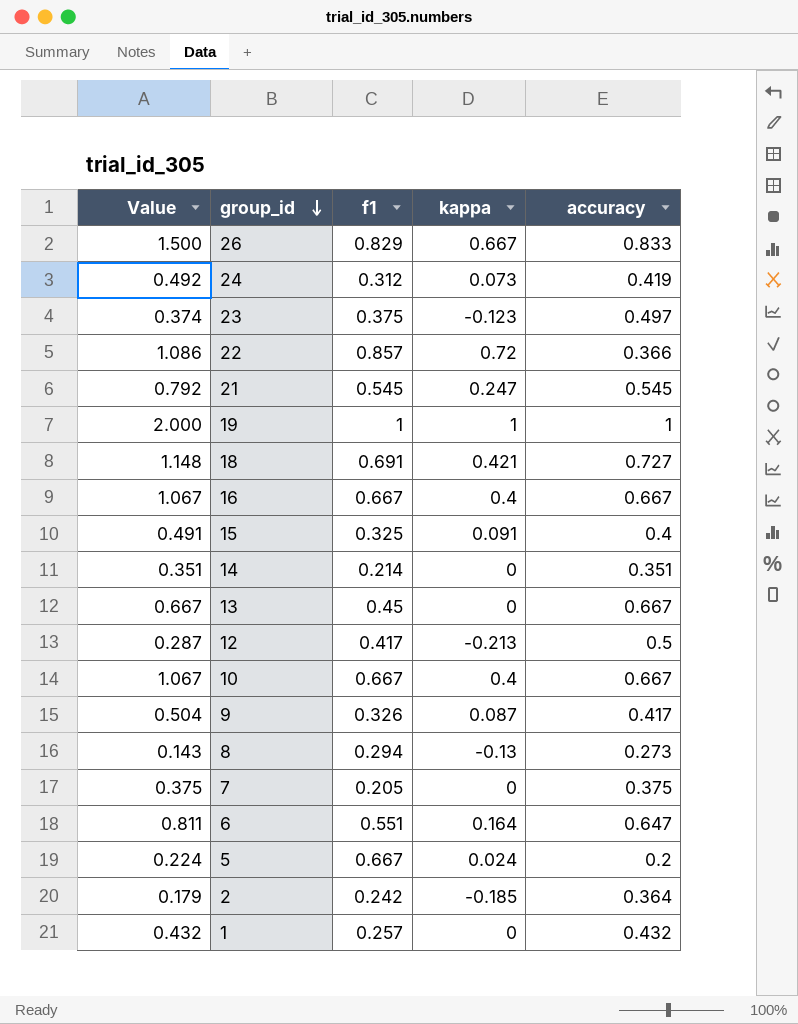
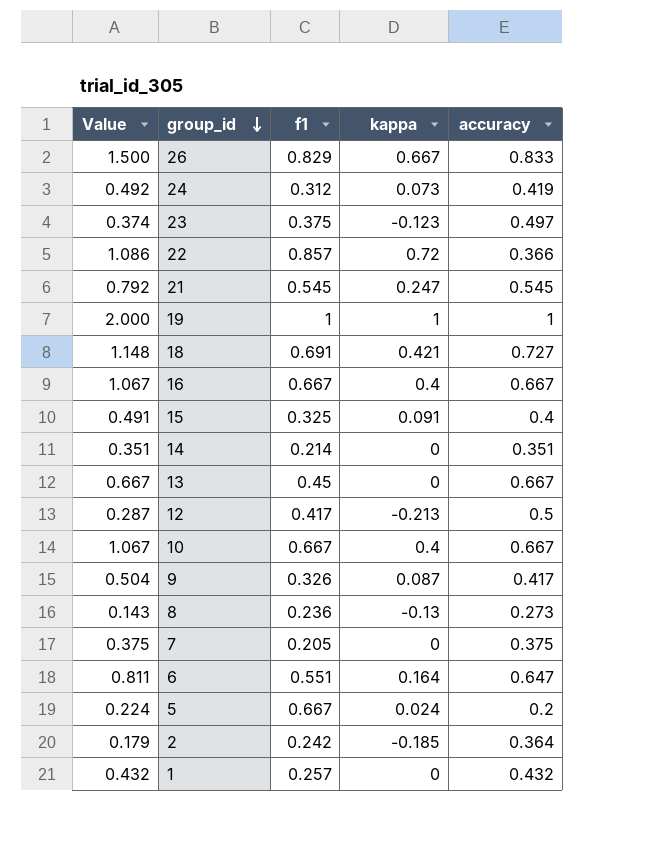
8 | f1: 0.294 -> 0.236

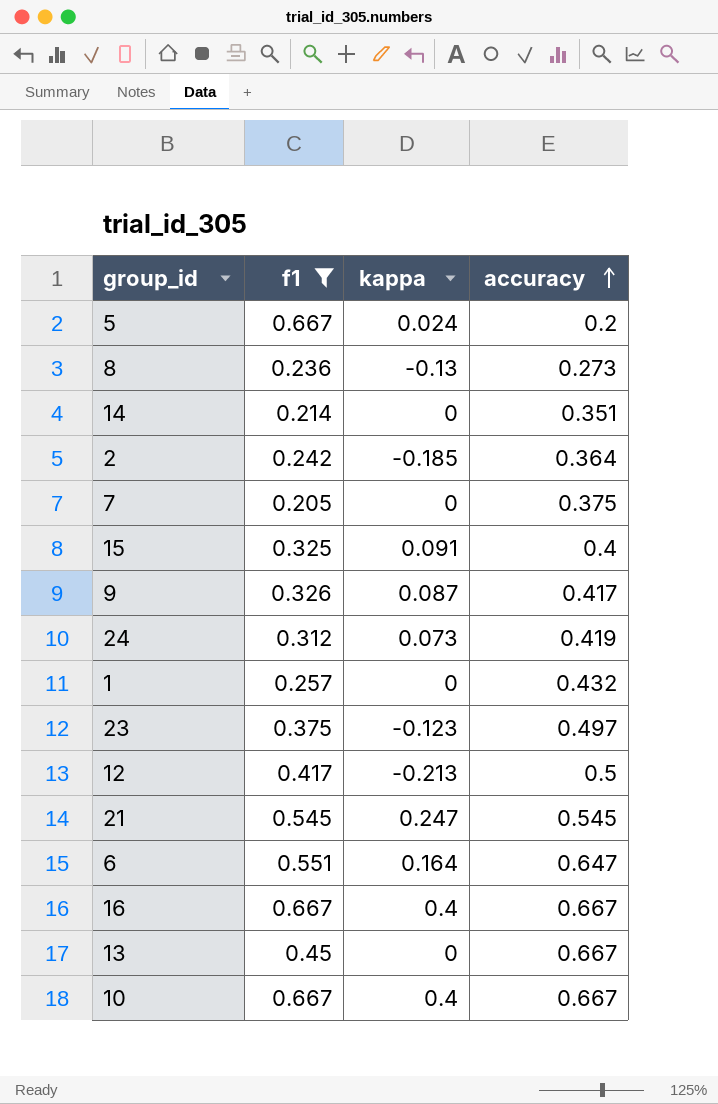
filter: none -> f1 <= 0.667
row order: group_id descending -> accuracy ascending
column Value | formula: [kappa] + [accuracy] -> none

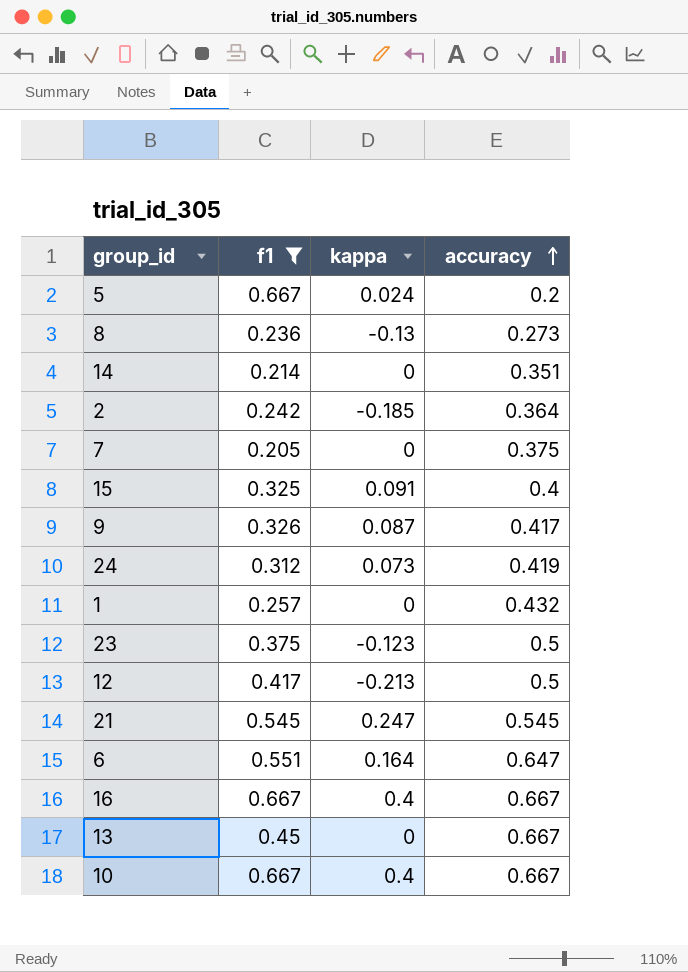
23 | accuracy: 0.497 -> 0.5

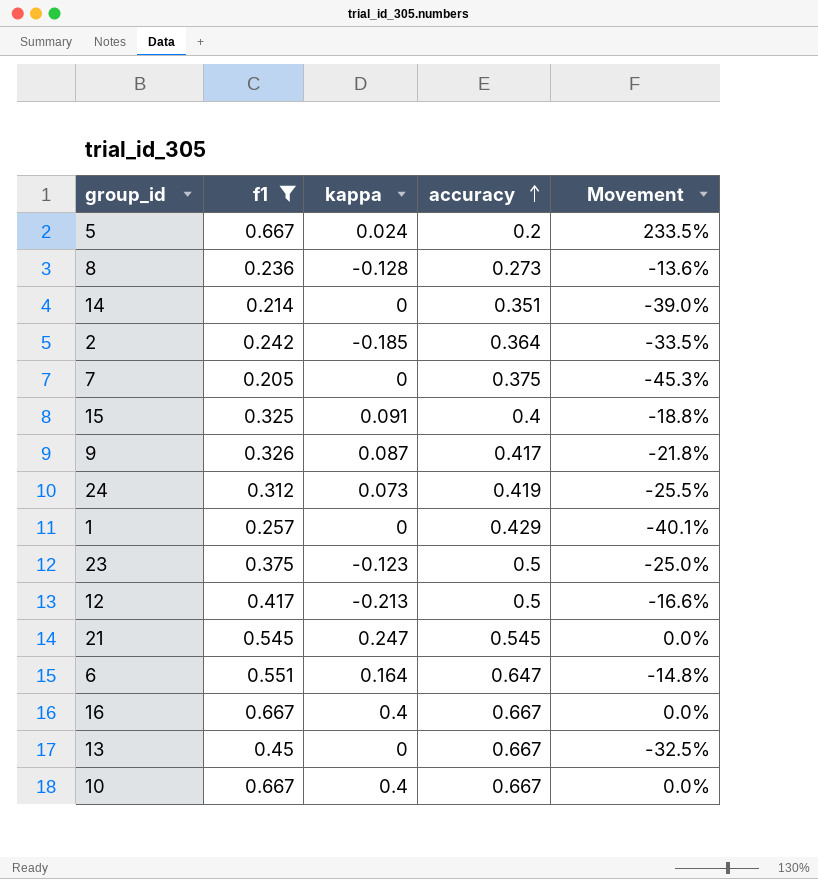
column Movement | formula: none -> ([f1] - [accuracy]) / [accuracy]
8 | kappa: -0.13 -> -0.128
1 | accuracy: 0.432 -> 0.429

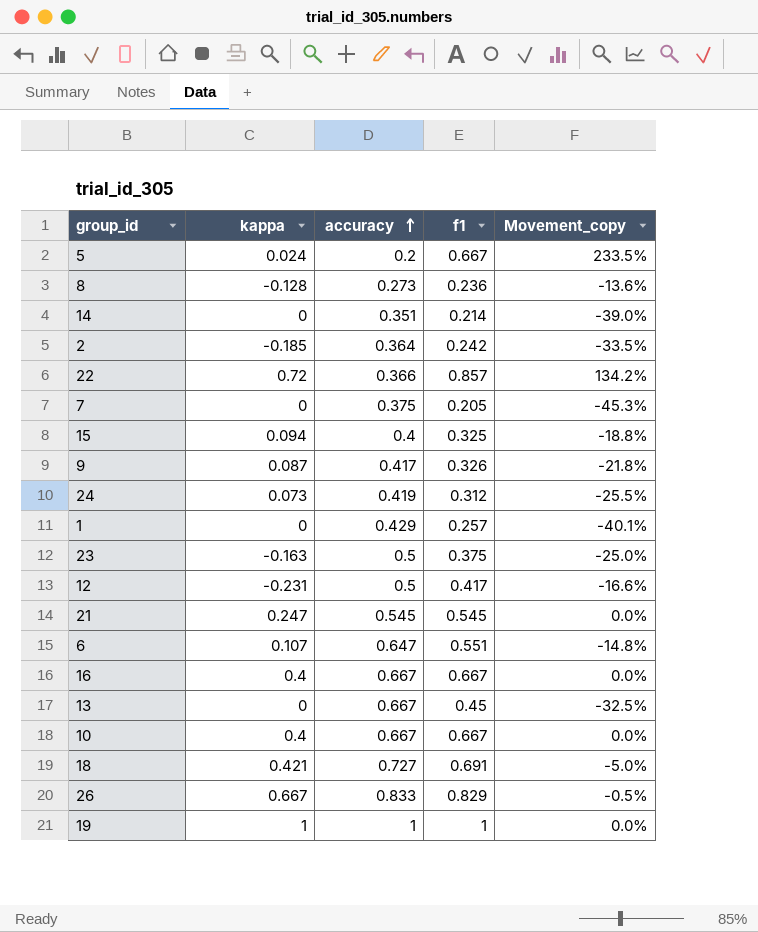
filter: f1 <= 0.667 -> none
column f1 | position: 2 -> 4
column name: Movement -> Movement_copy
15 | kappa: 0.091 -> 0.094
23 | kappa: -0.123 -> -0.163
12 | kappa: -0.213 -> -0.231
6 | kappa: 0.164 -> 0.107

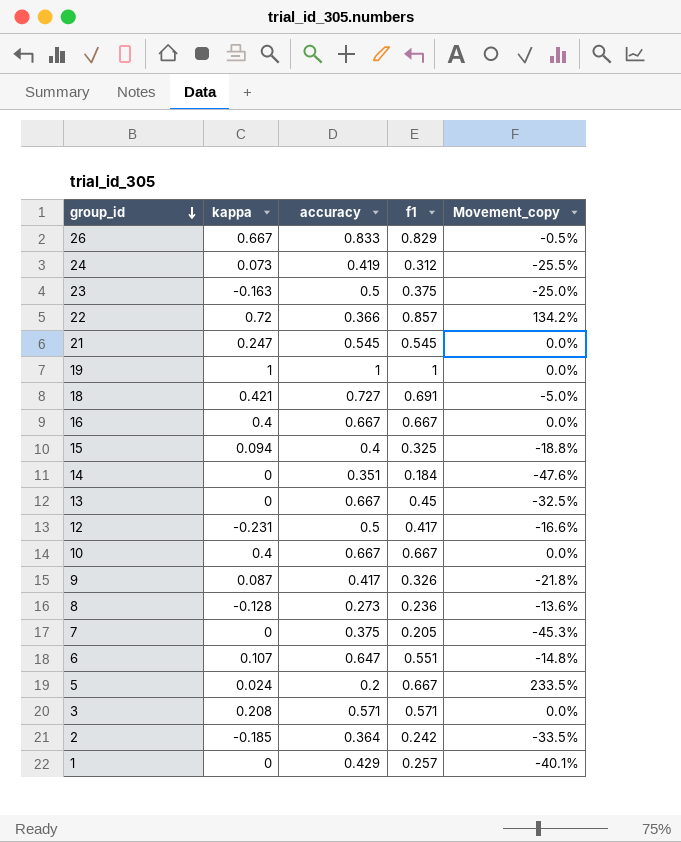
row order: accuracy ascending -> group_id descending
14 | f1: 0.214 -> 0.184
14 | Movement_copy: -39.0% -> -47.6%
row 3: none -> 0.208 | 0.571 | 0.571 | 0.0%

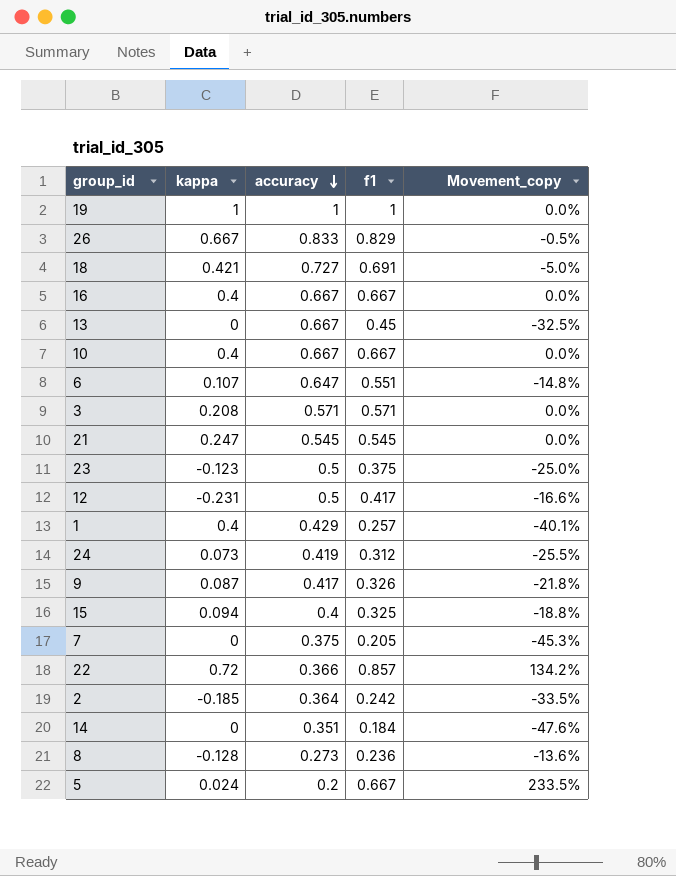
row order: group_id descending -> accuracy descending
23 | kappa: -0.163 -> -0.123
1 | kappa: 0 -> 0.4

